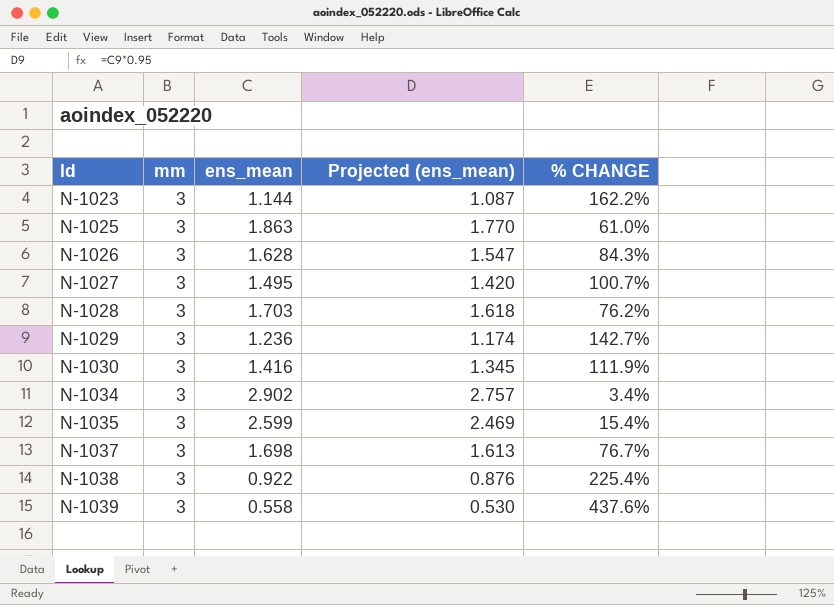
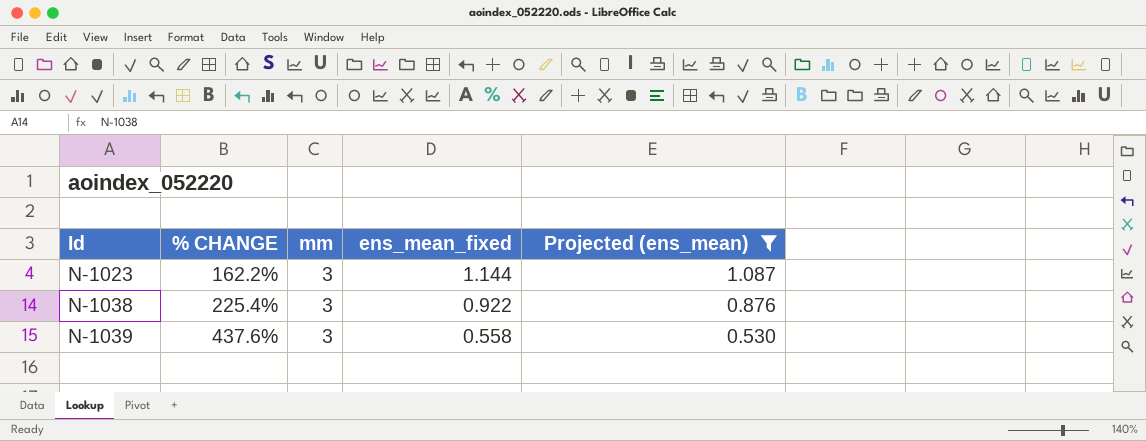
filter: none -> Projected (ens_mean) <= 1.087
column % CHANGE | position: 5 -> 2
column name: ens_mean -> ens_mean_fixed

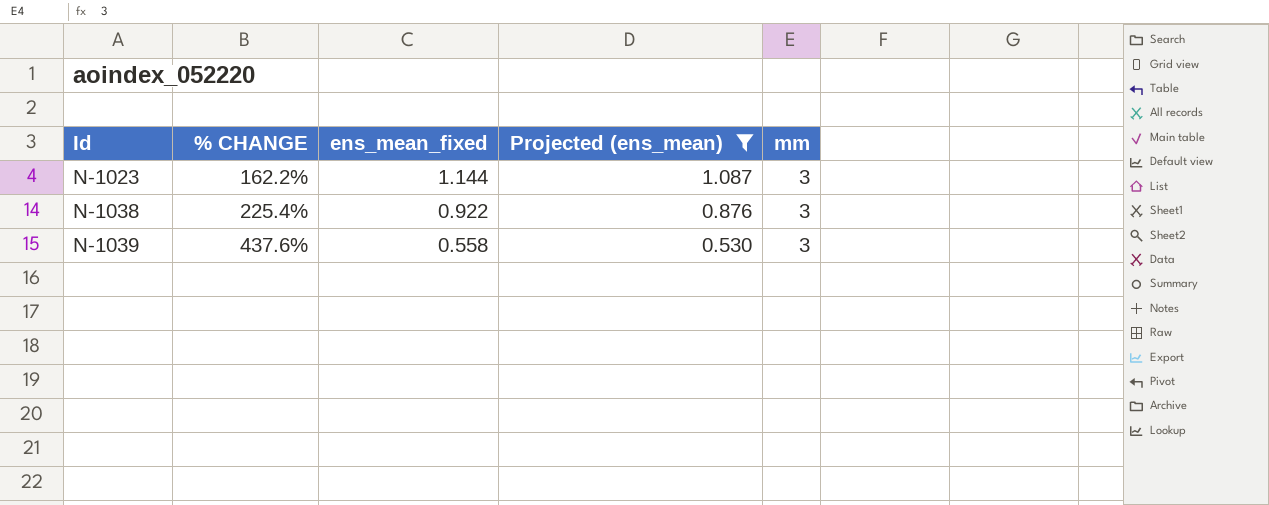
column mm | position: 3 -> 5

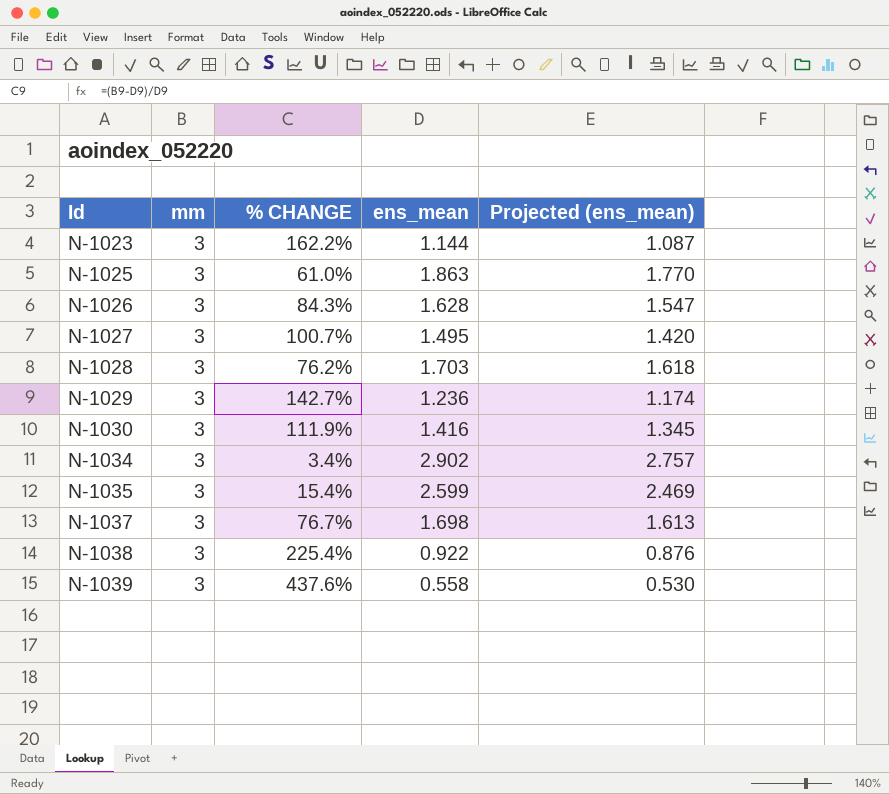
filter: Projected (ens_mean) <= 1.087 -> none
column mm | position: 5 -> 2
column name: ens_mean_fixed -> ens_mean

